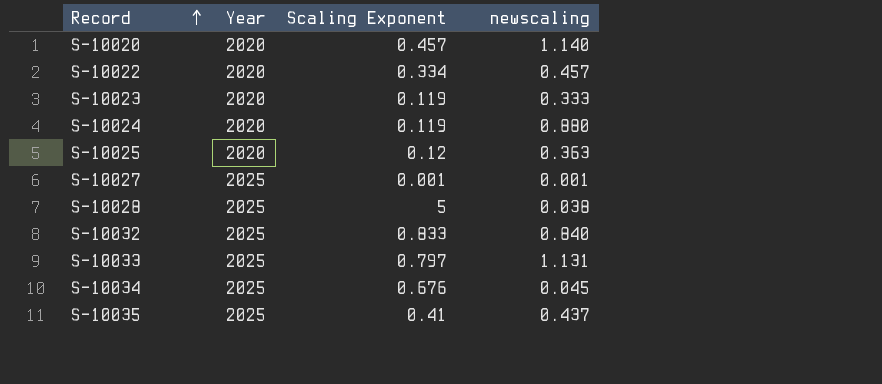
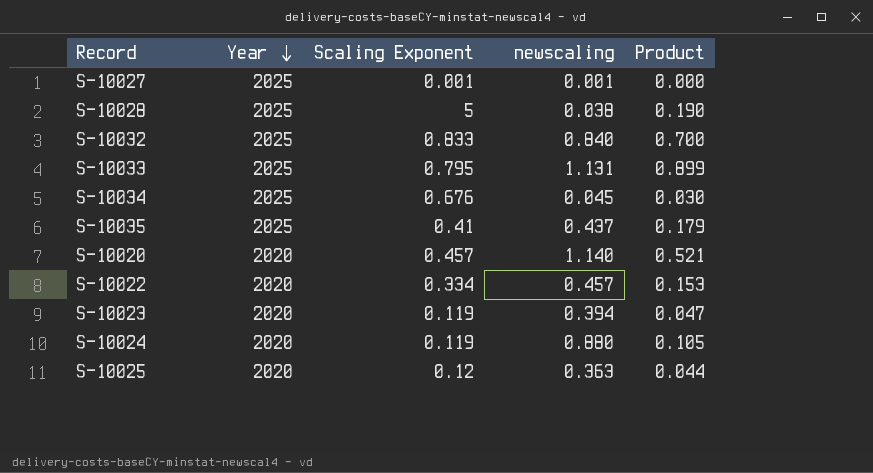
row order: Record ascending -> Year descending
column Product | formula: none -> [Scaling Exponent] * [newscaling]
S-10033 | Scaling Exponent: 0.797 -> 0.795
S-10023 | newscaling: 0.333 -> 0.394

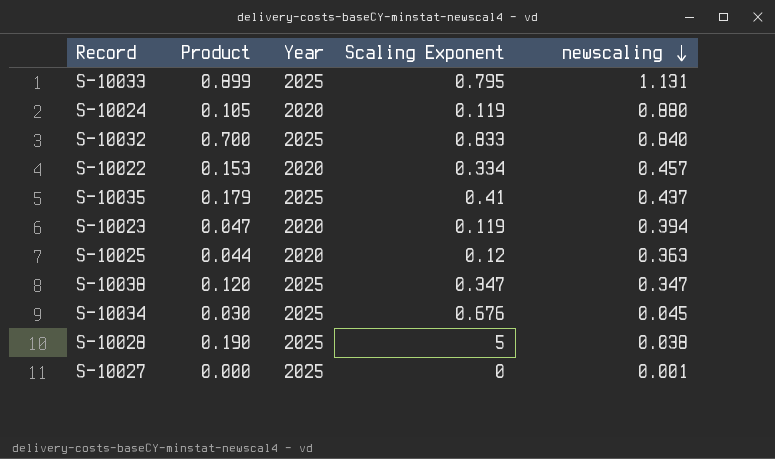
row order: Year descending -> newscaling descending
column Product | position: 5 -> 2
row S-10020: 2020 | 0.457 | 1.140 | 0.521 -> none
row S-10038: none -> 0.120 | 2025 | 0.347 | 0.347
S-10027 | Scaling Exponent: 0.001 -> 0

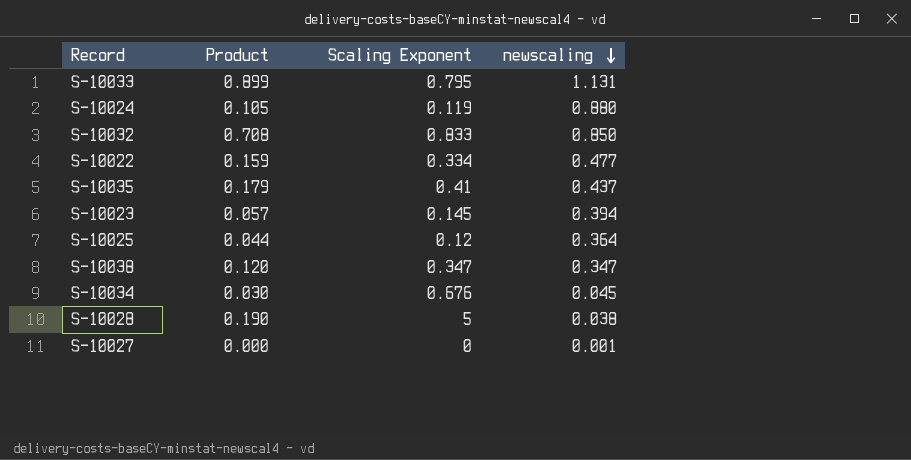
column Year | position: 3 -> none
S-10032 | Product: 0.700 -> 0.708
S-10032 | newscaling: 0.840 -> 0.850
S-10022 | Product: 0.153 -> 0.159
S-10022 | newscaling: 0.457 -> 0.477
S-10023 | Product: 0.047 -> 0.057
S-10023 | Scaling Exponent: 0.119 -> 0.145
S-10025 | newscaling: 0.363 -> 0.364

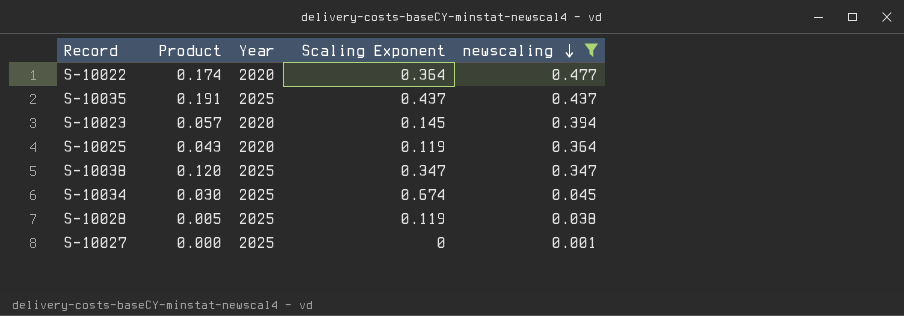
filter: none -> newscaling <= 0.477
column Year | position: none -> 3
S-10022 | Product: 0.159 -> 0.174
S-10022 | Scaling Exponent: 0.334 -> 0.364
S-10035 | Product: 0.179 -> 0.191
S-10035 | Scaling Exponent: 0.41 -> 0.437
S-10025 | Product: 0.044 -> 0.043
S-10025 | Scaling Exponent: 0.12 -> 0.119
S-10034 | Scaling Exponent: 0.676 -> 0.674
S-10028 | Product: 0.190 -> 0.005
S-10028 | Scaling Exponent: 5 -> 0.119

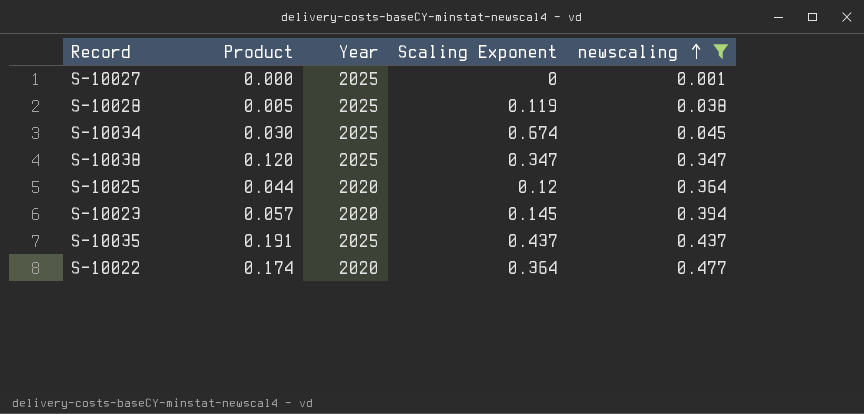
row order: newscaling descending -> newscaling ascending
S-10025 | Product: 0.043 -> 0.044
S-10025 | Scaling Exponent: 0.119 -> 0.12

